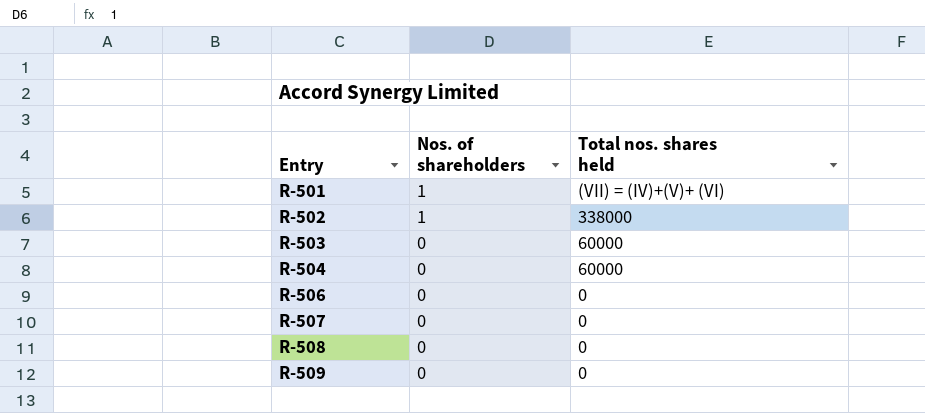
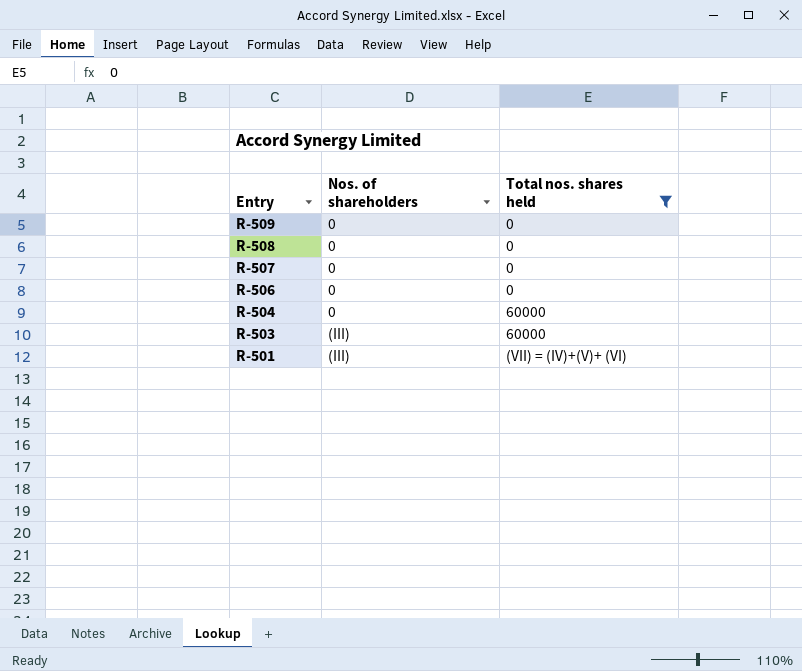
filter: none -> Total nos. shares held != 338000
row order: Entry ascending -> Entry descending
R-503 | Nos. of shareholders: 0 -> (III)
R-501 | Nos. of shareholders: 1 -> (III)

